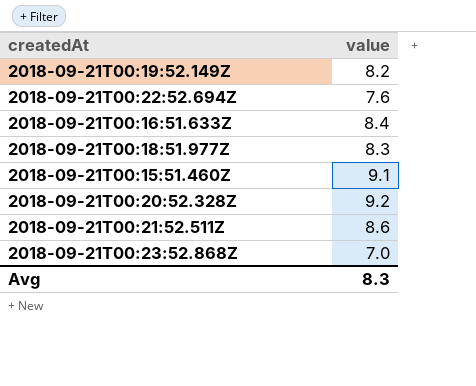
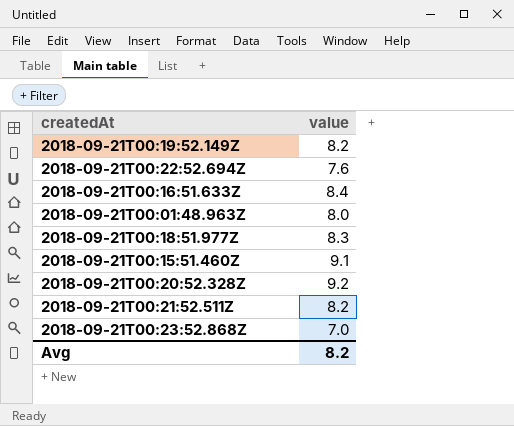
row 2018-09-21T00:01:48.963Z: none -> 8.0
2018-09-21T00:21:52.511Z | value: 8.6 -> 8.2
Avg | value: 8.3 -> 8.2

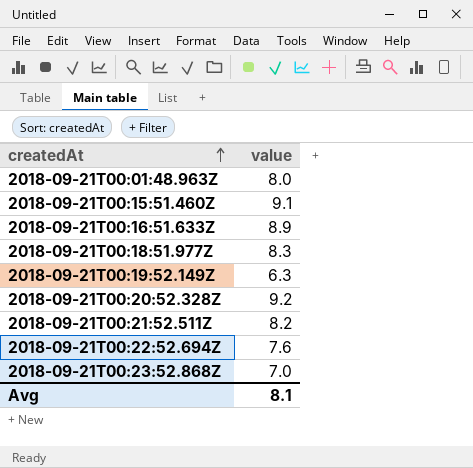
row order: none -> createdAt ascending
2018-09-21T00:16:51.633Z | value: 8.4 -> 8.9
2018-09-21T00:19:52.149Z | value: 8.2 -> 6.3
Avg | value: 8.2 -> 8.1

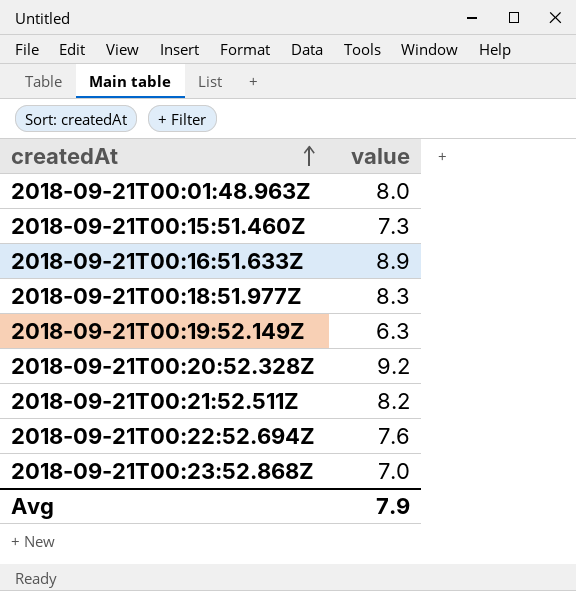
2018-09-21T00:15:51.460Z | value: 9.1 -> 7.3
Avg | value: 8.1 -> 7.9

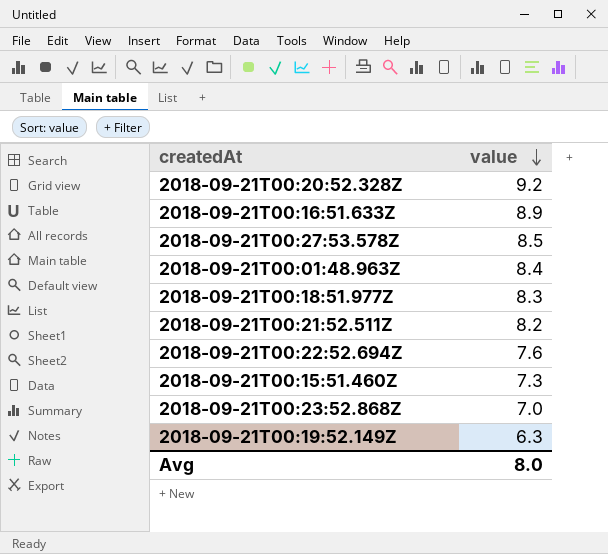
row order: createdAt ascending -> value descending
row 2018-09-21T00:27:53.578Z: none -> 8.5
2018-09-21T00:01:48.963Z | value: 8.0 -> 8.4
Avg | value: 7.9 -> 8.0

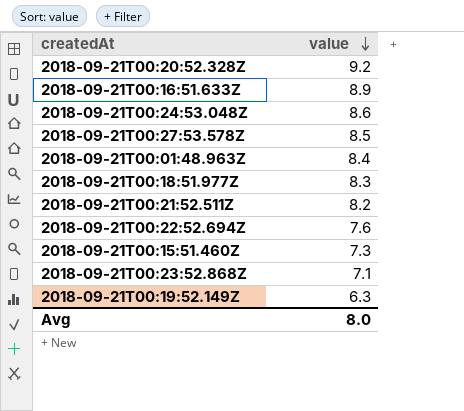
row 2018-09-21T00:24:53.048Z: none -> 8.6
2018-09-21T00:23:52.868Z | value: 7.0 -> 7.1

